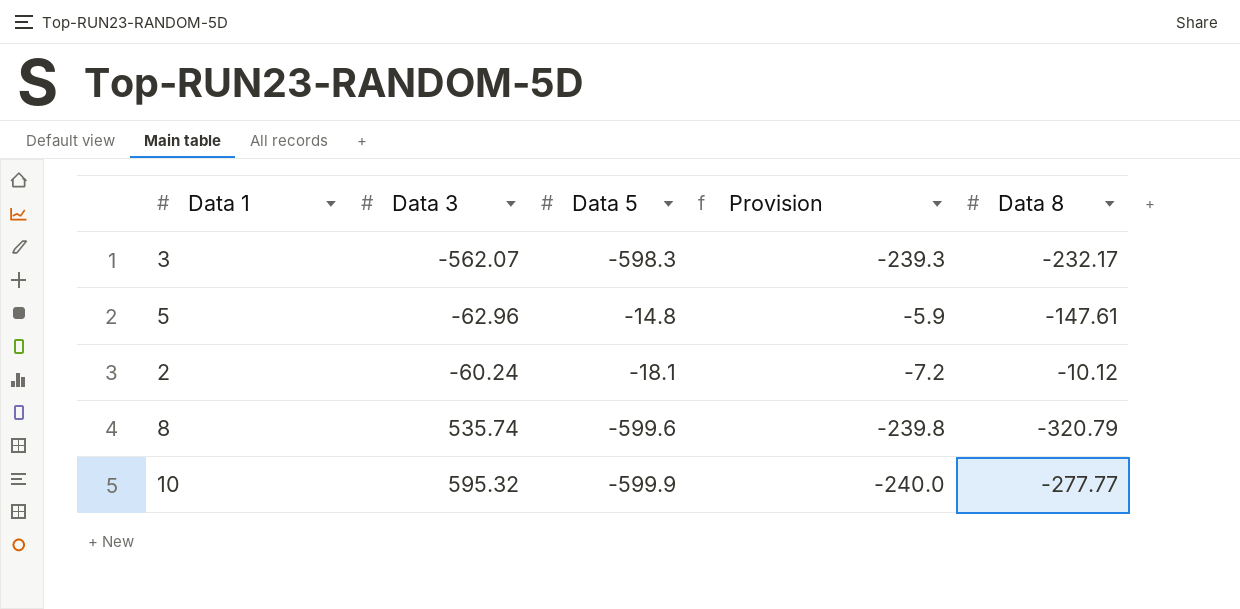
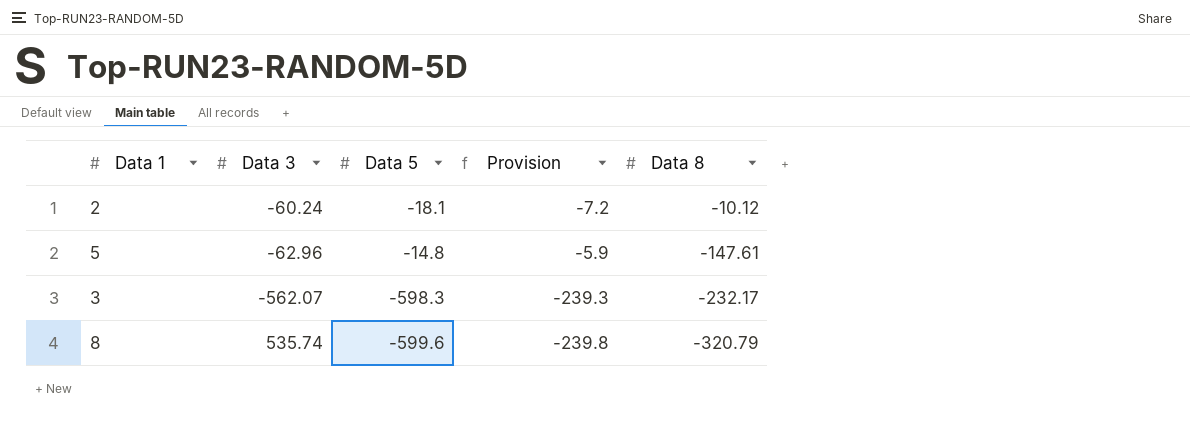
row order: Data 3 ascending -> Data 8 descending
row 10: 595.32 | -599.9 | -240.0 | -277.77 -> none

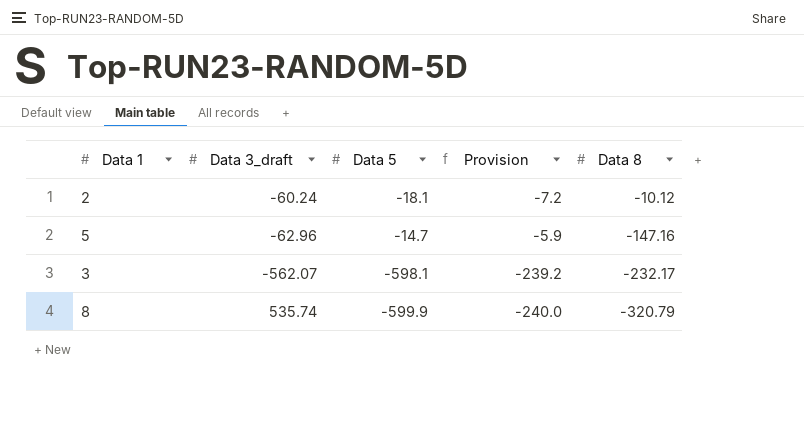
column name: Data 3 -> Data 3_draft
5 | Data 5: -14.8 -> -14.7
5 | Data 8: -147.61 -> -147.16
3 | Data 5: -598.3 -> -598.1
3 | Provision: -239.3 -> -239.2
8 | Data 5: -599.6 -> -599.9
8 | Provision: -239.8 -> -240.0

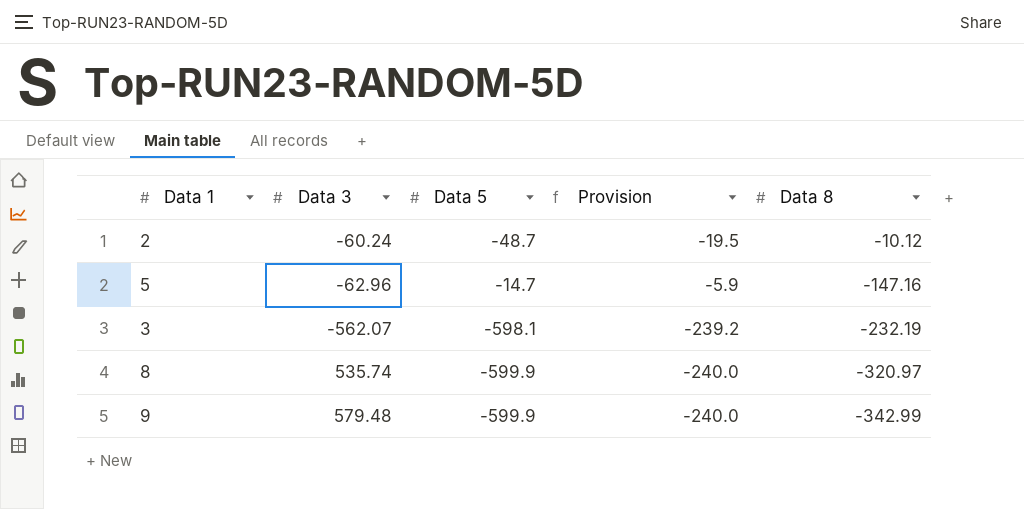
column name: Data 3_draft -> Data 3
2 | Data 5: -18.1 -> -48.7
2 | Provision: -7.2 -> -19.5
3 | Data 8: -232.17 -> -232.19
8 | Data 8: -320.79 -> -320.97
row 9: none -> 579.48 | -599.9 | -240.0 | -342.99

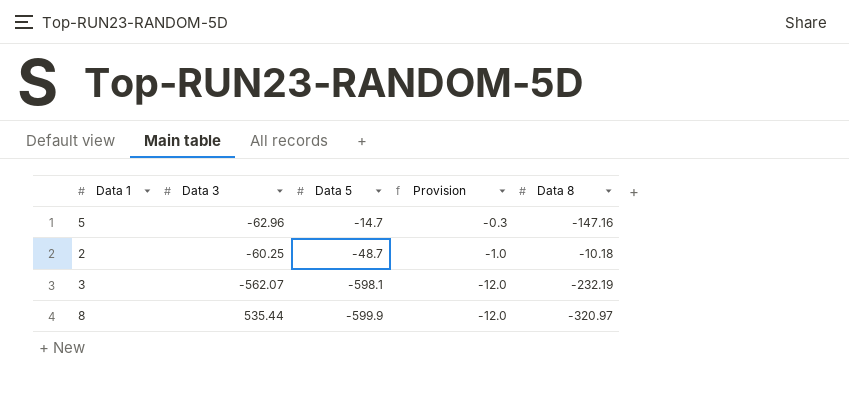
row order: Data 8 descending -> Data 5 descending
column Provision | formula: [Data 5] * 0.4 -> [Data 5] * 0.02
row 9: 579.48 | -599.9 | -240.0 | -342.99 -> none
2 | Data 3: -60.24 -> -60.25
2 | Data 8: -10.12 -> -10.18
8 | Data 3: 535.74 -> 535.44

